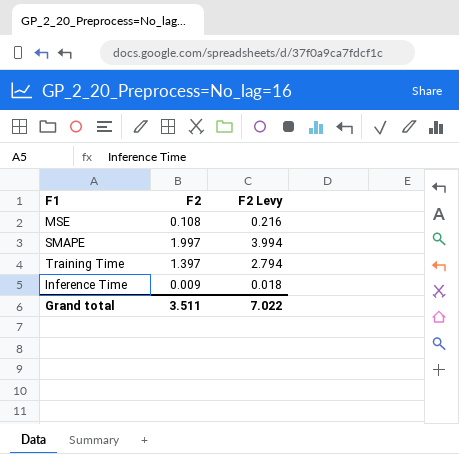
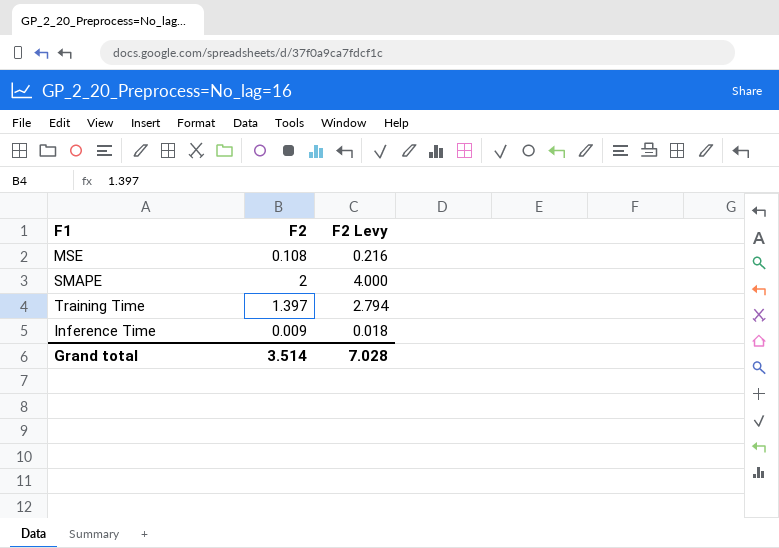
SMAPE | F2: 1.997 -> 2
SMAPE | F2 Levy: 3.994 -> 4.000
Grand total | F2: 3.511 -> 3.514
Grand total | F2 Levy: 7.022 -> 7.028

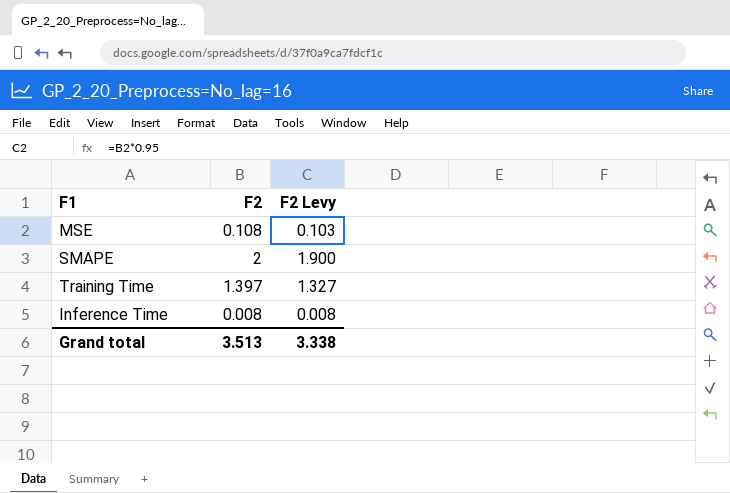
column F2 Levy | formula: [F2] * 2 -> [F2] * 0.95
Inference Time | F2: 0.009 -> 0.008
Grand total | F2: 3.514 -> 3.513
Grand total | F2 Levy: 7.028 -> 3.338

